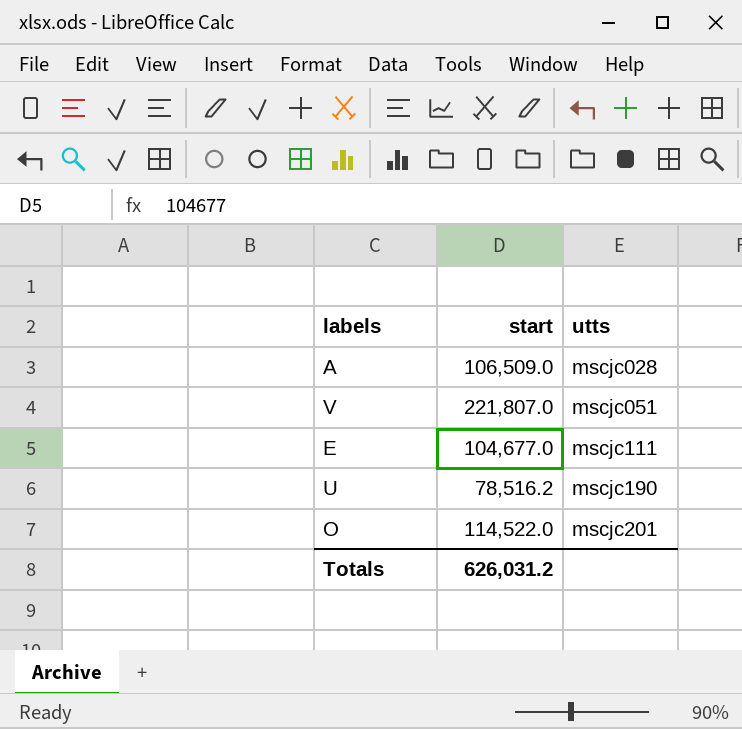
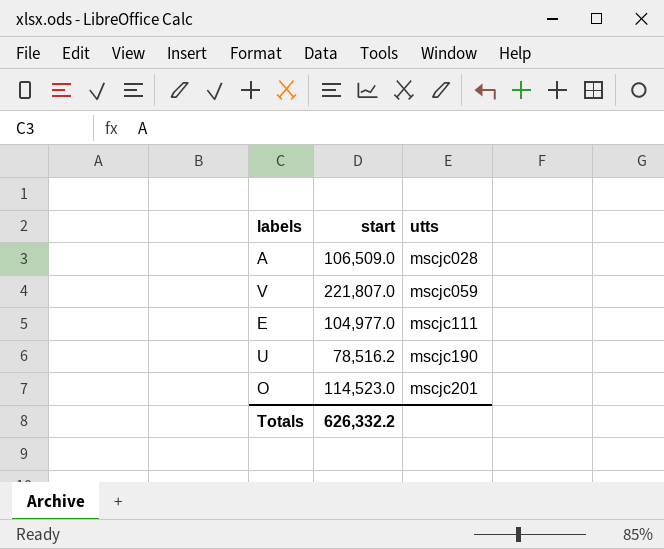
V | utts: mscjc051 -> mscjc059
E | start: 104,677.0 -> 104,977.0
O | start: 114,522.0 -> 114,523.0
Totals | start: 626,031.2 -> 626,332.2

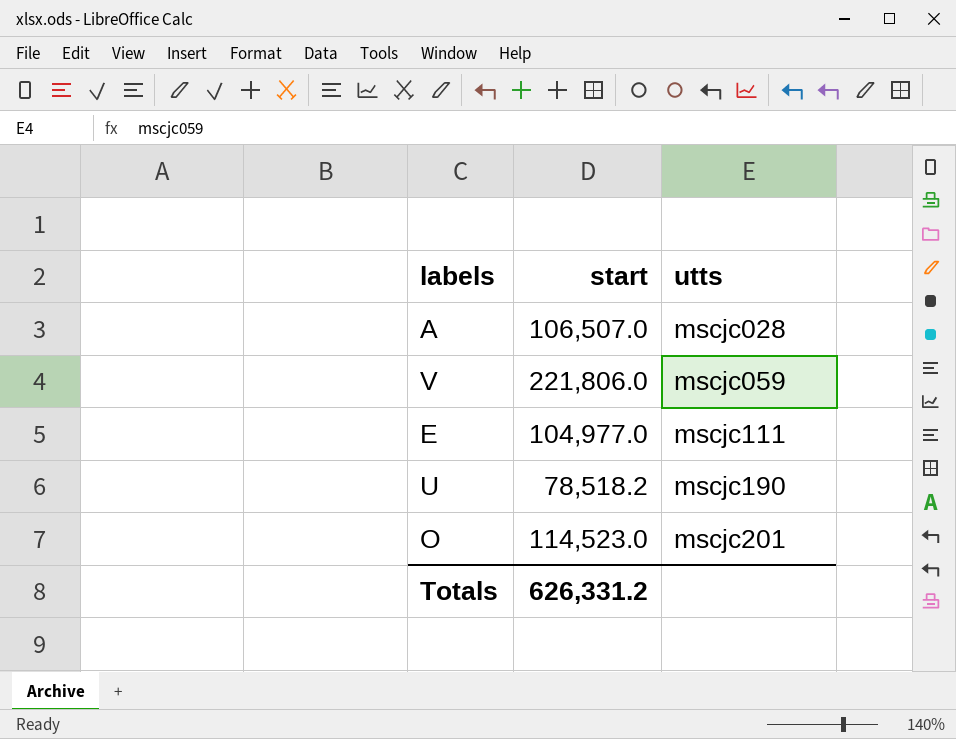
A | start: 106,509.0 -> 106,507.0
V | start: 221,807.0 -> 221,806.0
U | start: 78,516.2 -> 78,518.2
Totals | start: 626,332.2 -> 626,331.2

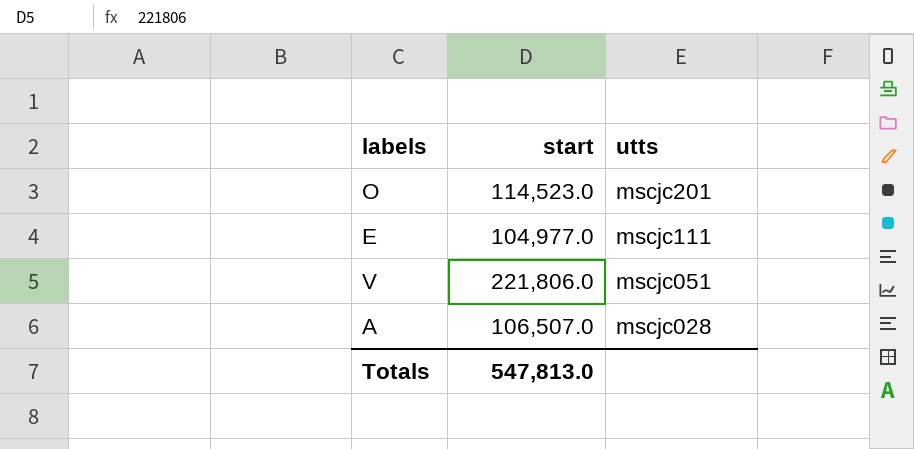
row order: utts ascending -> utts descending
row U: 78,518.2 | mscjc190 -> none
V | utts: mscjc059 -> mscjc051
Totals | start: 626,331.2 -> 547,813.0

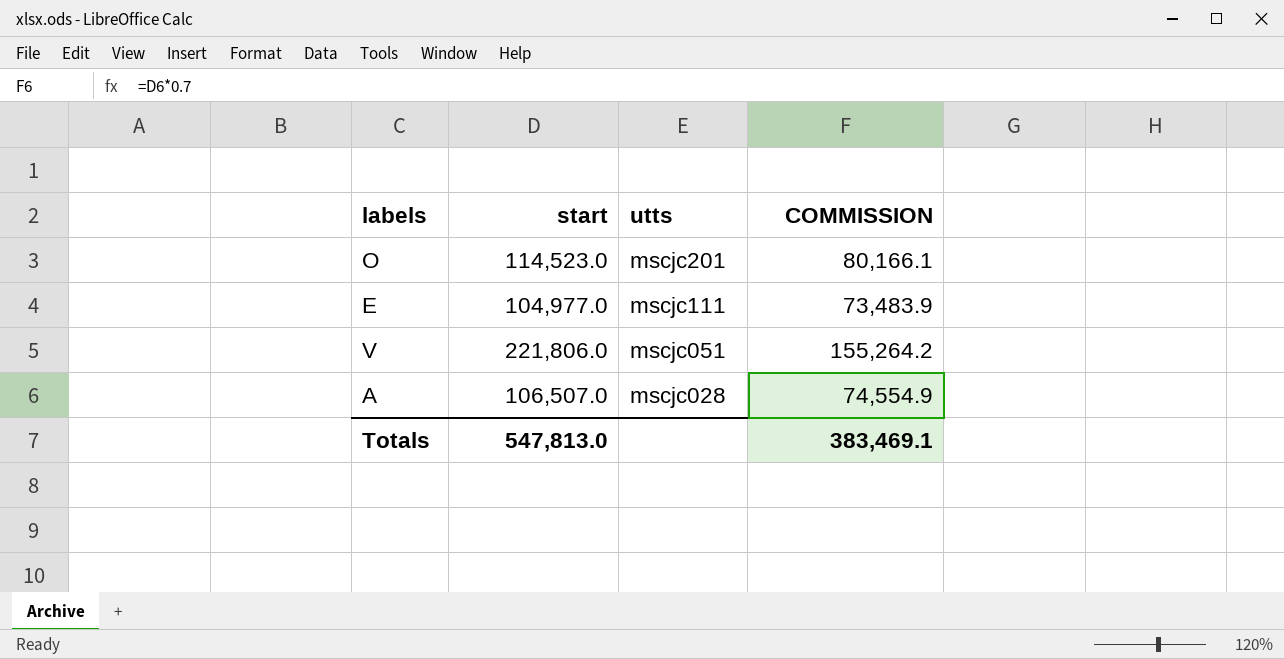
column COMMISSION | formula: none -> [start] * 0.7

